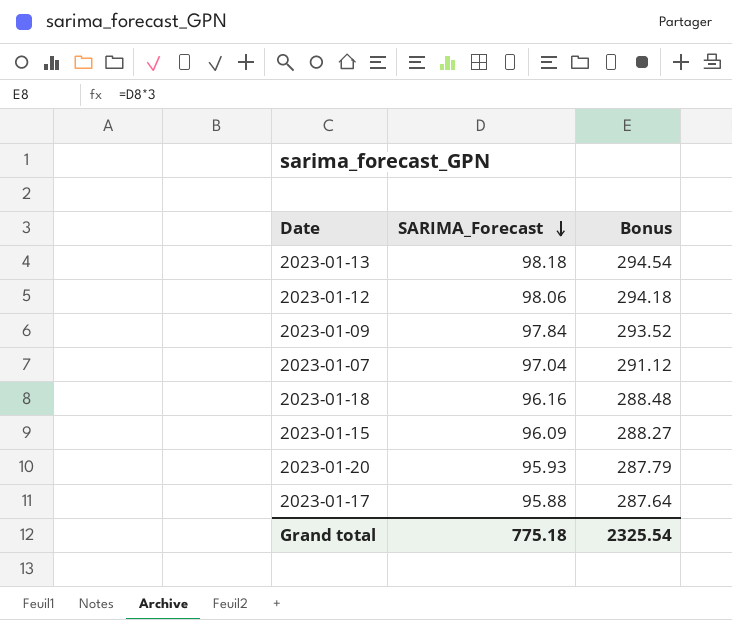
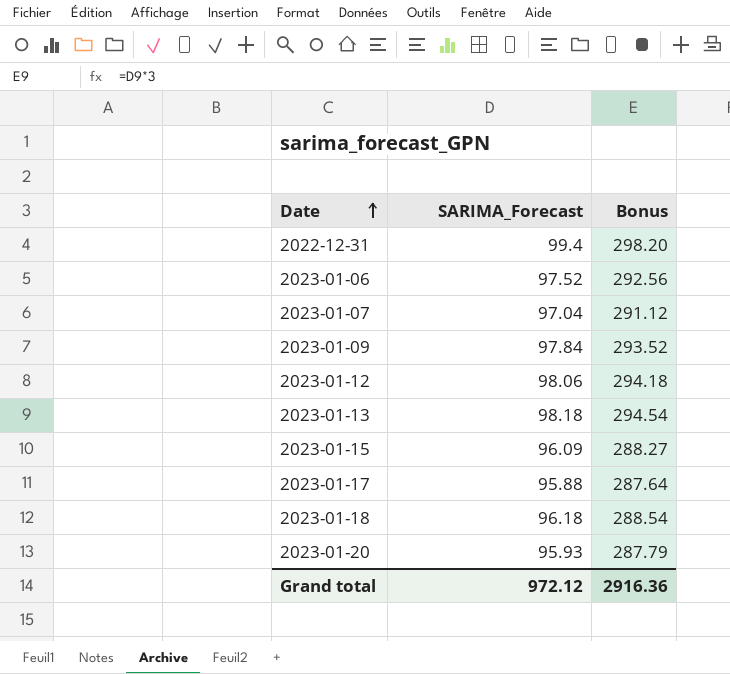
row order: SARIMA_Forecast descending -> Date ascending
row 2022-12-31: none -> 99.4 | 298.20
row 2023-01-06: none -> 97.52 | 292.56
2023-01-18 | SARIMA_Forecast: 96.16 -> 96.18
2023-01-18 | Bonus: 288.48 -> 288.54
Grand total | SARIMA_Forecast: 775.18 -> 972.12
Grand total | Bonus: 2325.54 -> 2916.36

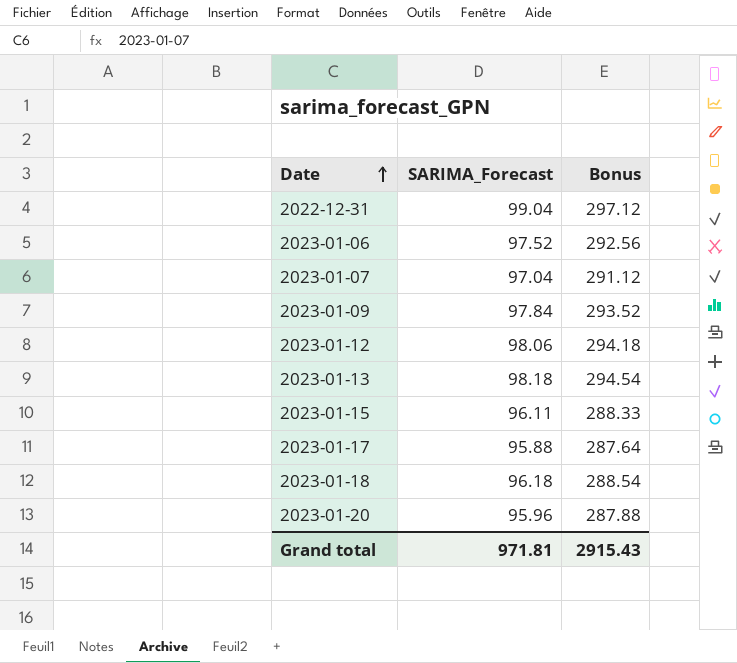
2022-12-31 | SARIMA_Forecast: 99.4 -> 99.04
2022-12-31 | Bonus: 298.20 -> 297.12
2023-01-15 | SARIMA_Forecast: 96.09 -> 96.11
2023-01-15 | Bonus: 288.27 -> 288.33
2023-01-20 | SARIMA_Forecast: 95.93 -> 95.96
2023-01-20 | Bonus: 287.79 -> 287.88
Grand total | SARIMA_Forecast: 972.12 -> 971.81
Grand total | Bonus: 2916.36 -> 2915.43

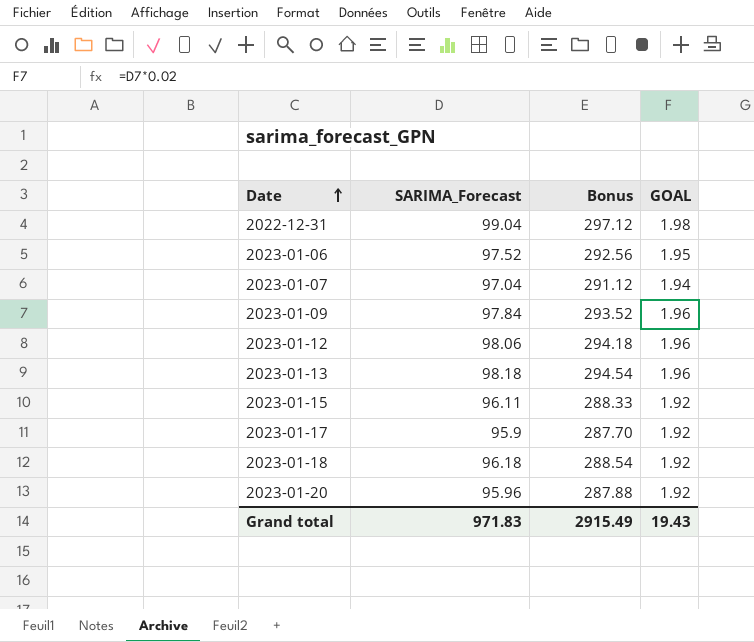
column GOAL | formula: none -> [SARIMA_Forecast] * 0.02
2023-01-17 | SARIMA_Forecast: 95.88 -> 95.9
2023-01-17 | Bonus: 287.64 -> 287.70
Grand total | SARIMA_Forecast: 971.81 -> 971.83
Grand total | Bonus: 2915.43 -> 2915.49

